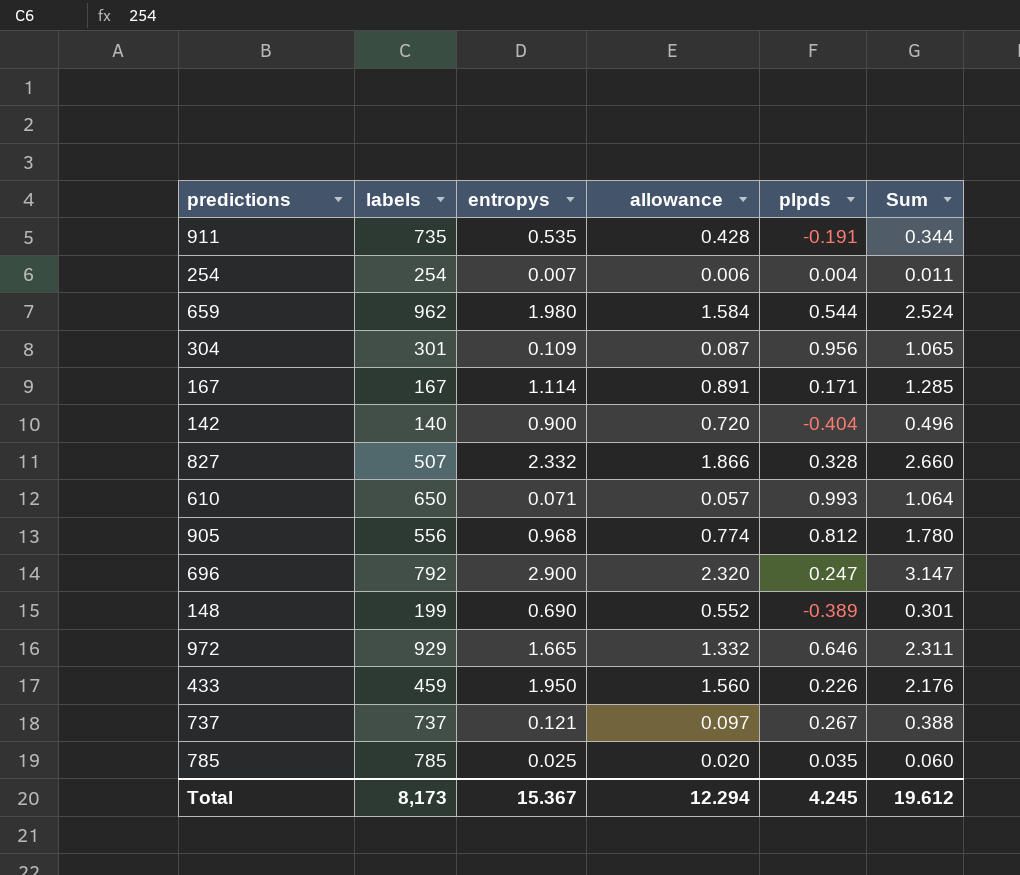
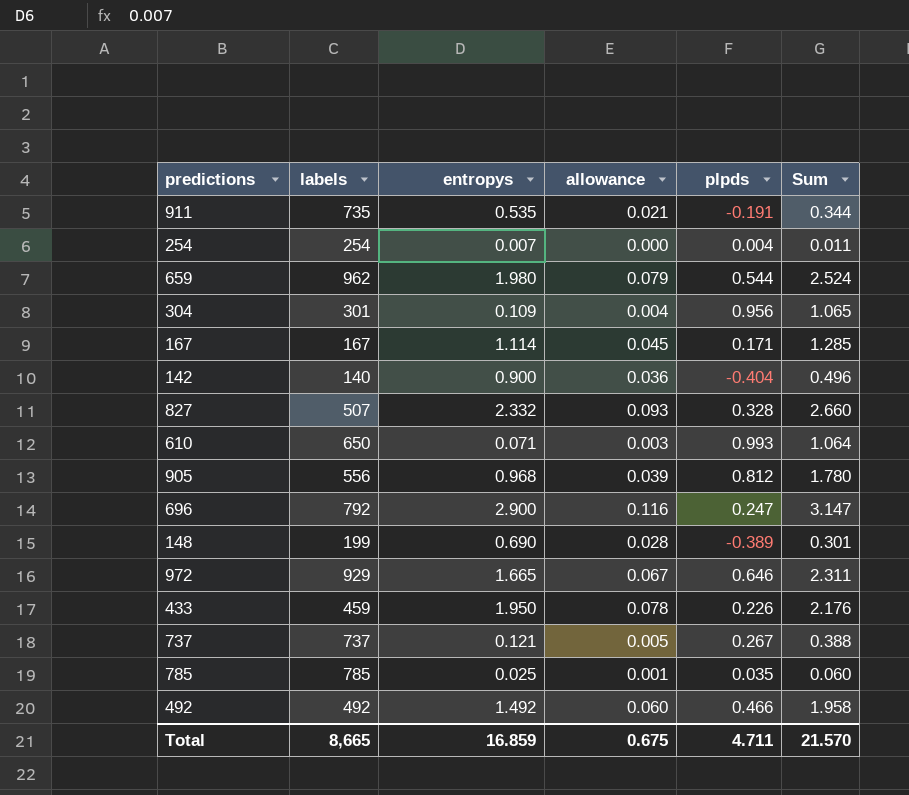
column allowance | formula: [entropys] * 0.8 -> [entropys] * 0.04
row 492: none -> 492 | 1.492 | 0.060 | 0.466 | 1.958
Total | labels: 8,173 -> 8,665
Total | entropys: 15.367 -> 16.859
Total | allowance: 12.294 -> 0.675
Total | plpds: 4.245 -> 4.711
Total | Sum: 19.612 -> 21.570

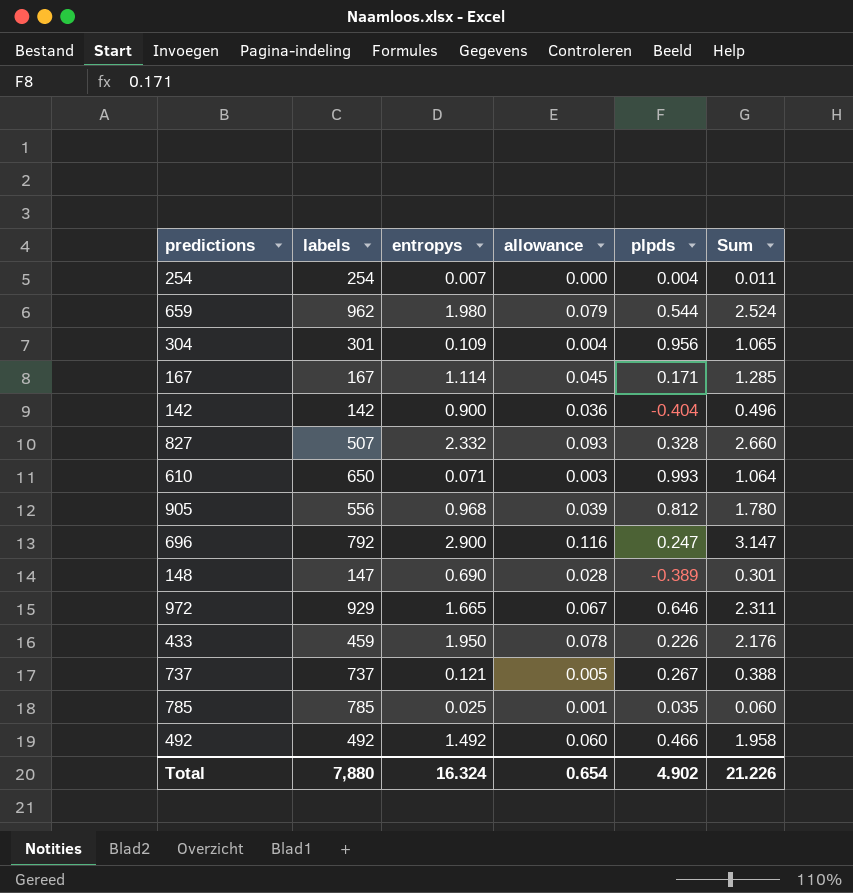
row 911: 735 | 0.535 | 0.021 | -0.191 | 0.344 -> none
142 | labels: 140 -> 142
148 | labels: 199 -> 147
Total | labels: 8,665 -> 7,880
Total | entropys: 16.859 -> 16.324
Total | allowance: 0.675 -> 0.654
Total | plpds: 4.711 -> 4.902
Total | Sum: 21.570 -> 21.226

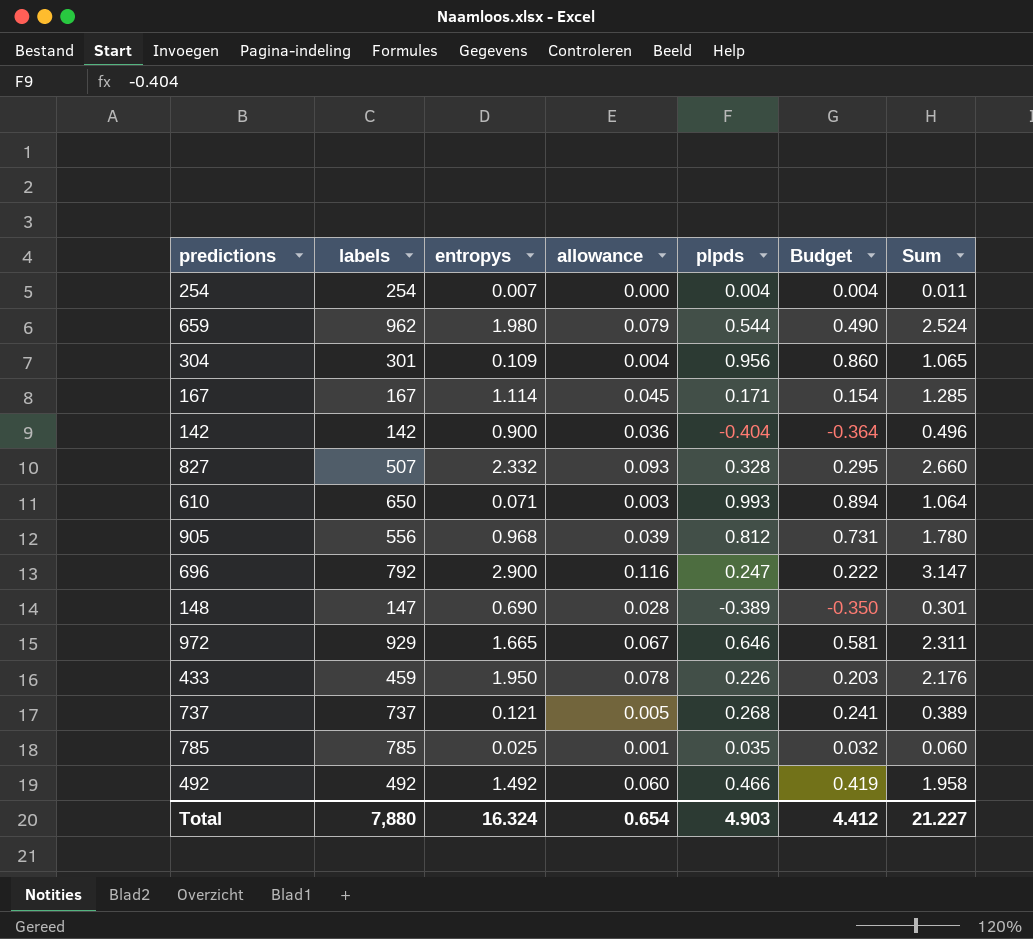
column Budget | formula: none -> [plpds] * 0.9
737 | plpds: 0.267 -> 0.268
737 | Sum: 0.388 -> 0.389
Total | plpds: 4.902 -> 4.903
Total | Sum: 21.226 -> 21.227

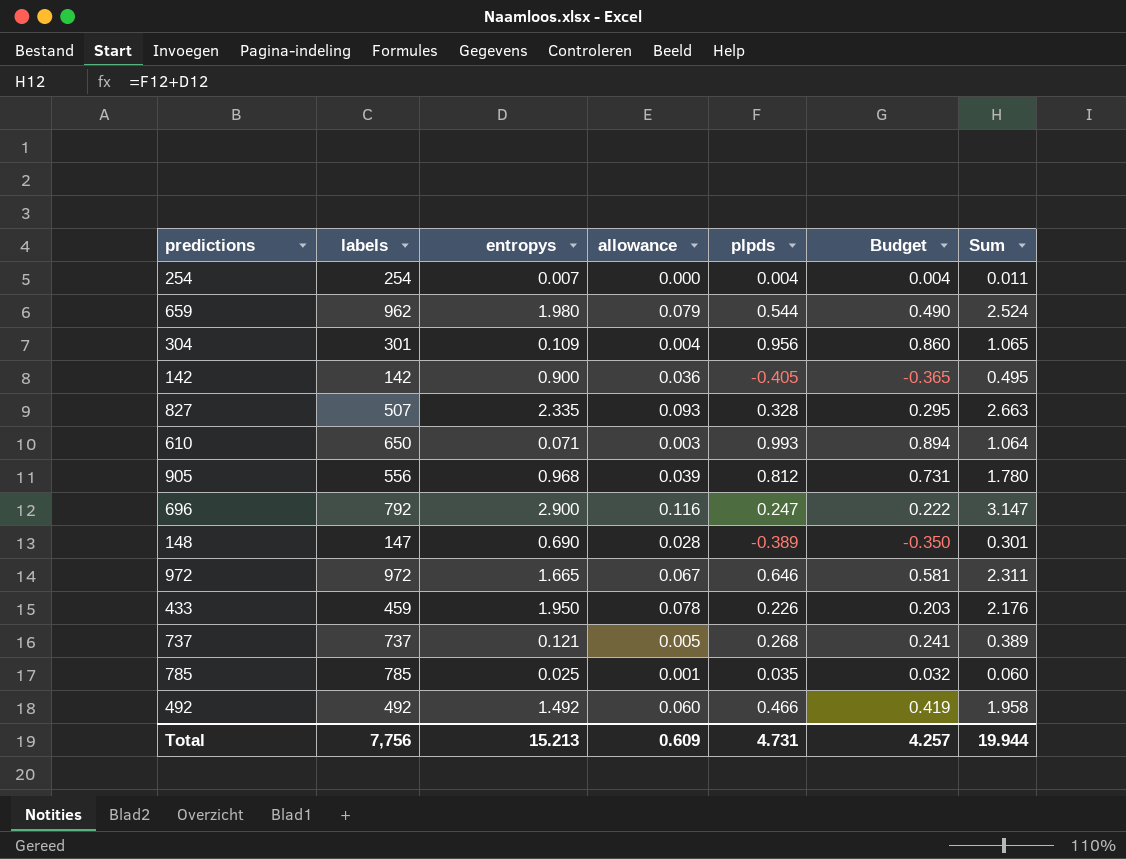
row 167: 167 | 1.114 | 0.045 | 0.171 | 0.154 | 1.285 -> none
142 | plpds: -0.404 -> -0.405
142 | Budget: -0.364 -> -0.365
142 | Sum: 0.496 -> 0.495
827 | entropys: 2.332 -> 2.335
827 | Sum: 2.660 -> 2.663
972 | labels: 929 -> 972
Total | labels: 7,880 -> 7,756
Total | entropys: 16.324 -> 15.213
Total | allowance: 0.654 -> 0.609
Total | plpds: 4.903 -> 4.731
Total | Budget: 4.412 -> 4.257
Total | Sum: 21.227 -> 19.944

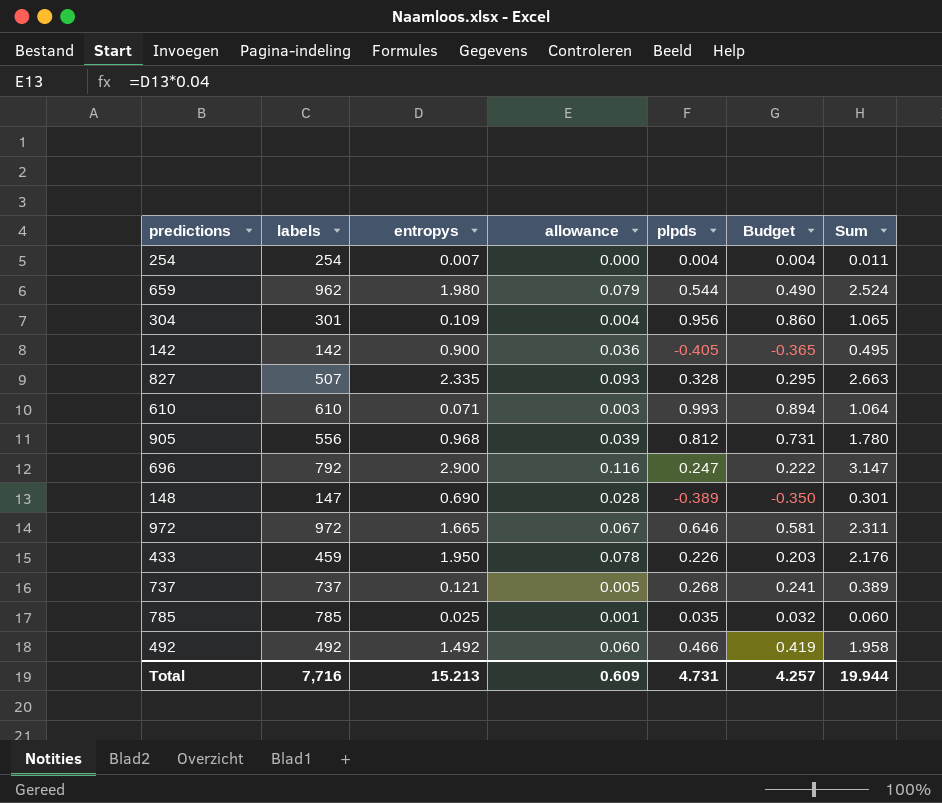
610 | labels: 650 -> 610
Total | labels: 7,756 -> 7,716

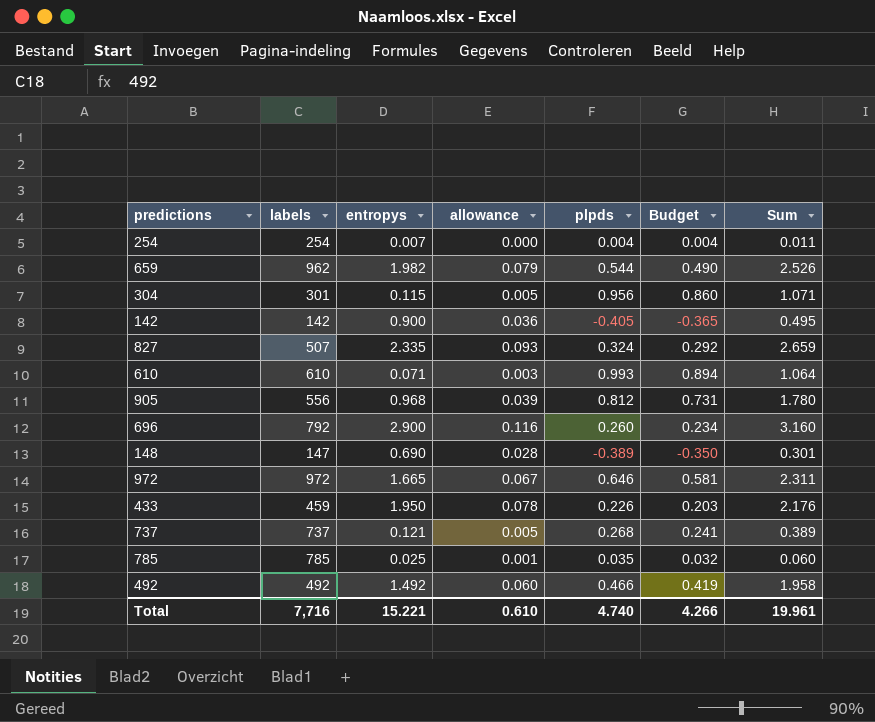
659 | entropys: 1.980 -> 1.982
659 | Sum: 2.524 -> 2.526
304 | entropys: 0.109 -> 0.115
304 | allowance: 0.004 -> 0.005
304 | Sum: 1.065 -> 1.071
827 | plpds: 0.328 -> 0.324
827 | Budget: 0.295 -> 0.292
827 | Sum: 2.663 -> 2.659
696 | plpds: 0.247 -> 0.260
696 | Budget: 0.222 -> 0.234
696 | Sum: 3.147 -> 3.160
Total | entropys: 15.213 -> 15.221
Total | allowance: 0.609 -> 0.610
Total | plpds: 4.731 -> 4.740
Total | Budget: 4.257 -> 4.266
Total | Sum: 19.944 -> 19.961

